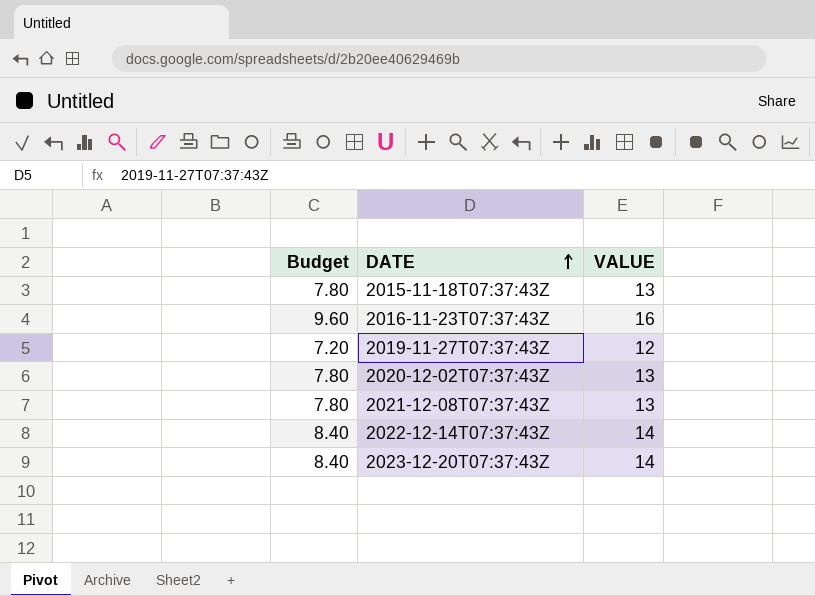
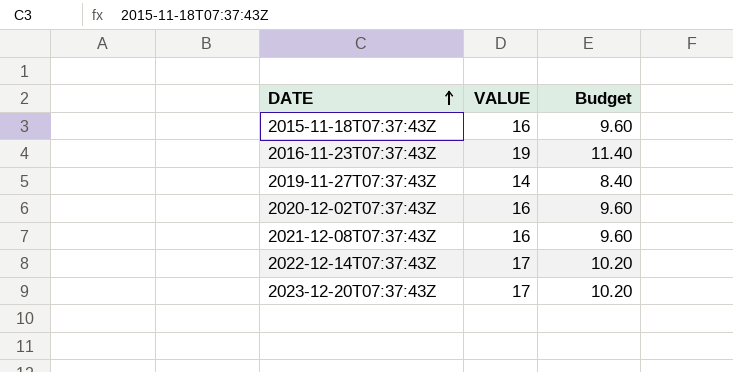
column Budget | position: 1 -> 3
2015-11-18T07:37:43Z | VALUE: 13 -> 16
2015-11-18T07:37:43Z | Budget: 7.80 -> 9.60
2016-11-23T07:37:43Z | VALUE: 16 -> 19
2016-11-23T07:37:43Z | Budget: 9.60 -> 11.40
2019-11-27T07:37:43Z | VALUE: 12 -> 14
2019-11-27T07:37:43Z | Budget: 7.20 -> 8.40
2020-12-02T07:37:43Z | VALUE: 13 -> 16
2020-12-02T07:37:43Z | Budget: 7.80 -> 9.60
2021-12-08T07:37:43Z | VALUE: 13 -> 16
2021-12-08T07:37:43Z | Budget: 7.80 -> 9.60
2022-12-14T07:37:43Z | VALUE: 14 -> 17
2022-12-14T07:37:43Z | Budget: 8.40 -> 10.20
2023-12-20T07:37:43Z | VALUE: 14 -> 17
2023-12-20T07:37:43Z | Budget: 8.40 -> 10.20

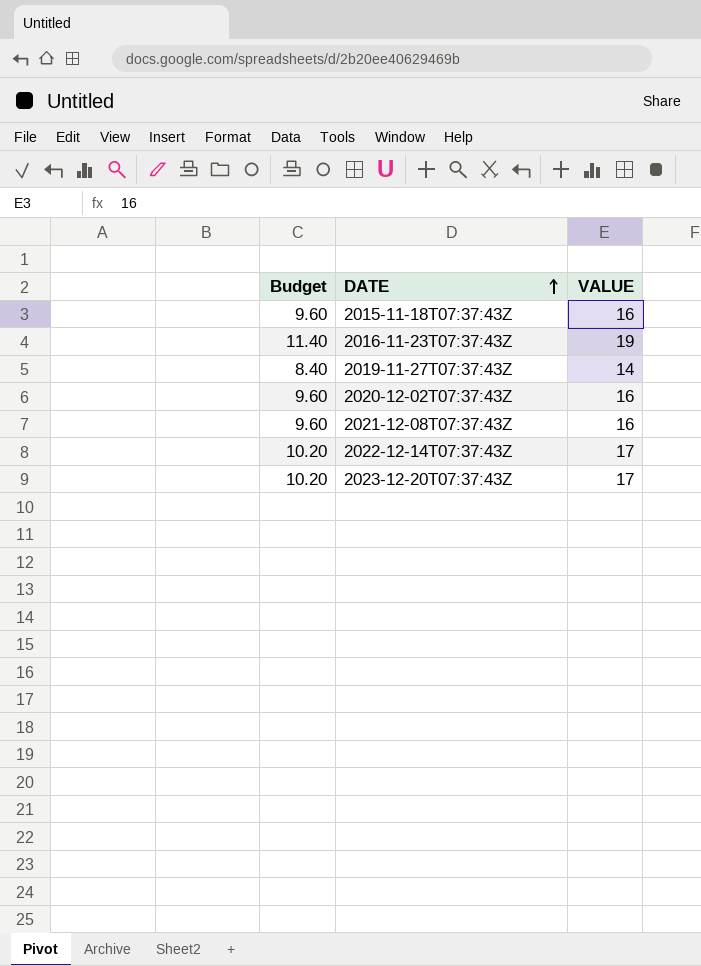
column Budget | position: 3 -> 1

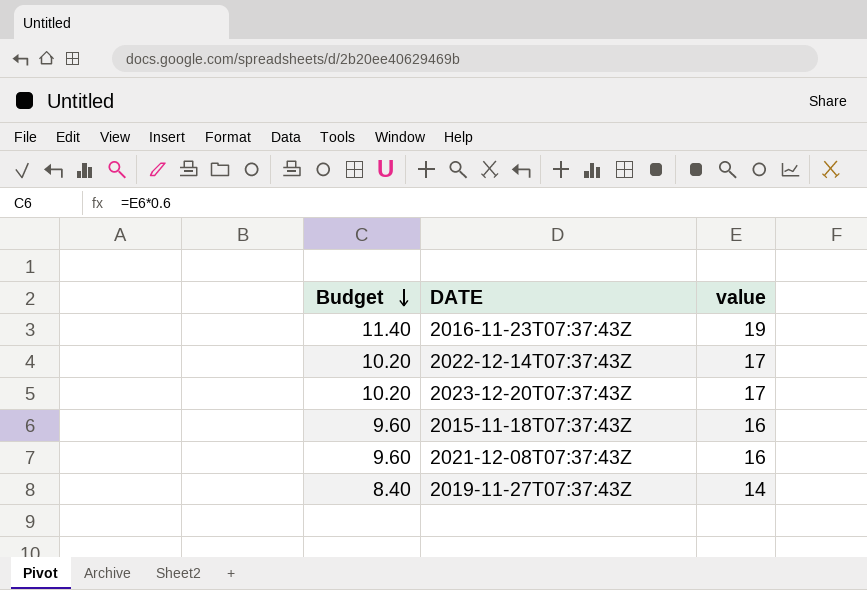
row order: DATE ascending -> Budget descending
column name: VALUE -> value
row 2020-12-02T07:37:43Z: 9.60 | 16 -> none

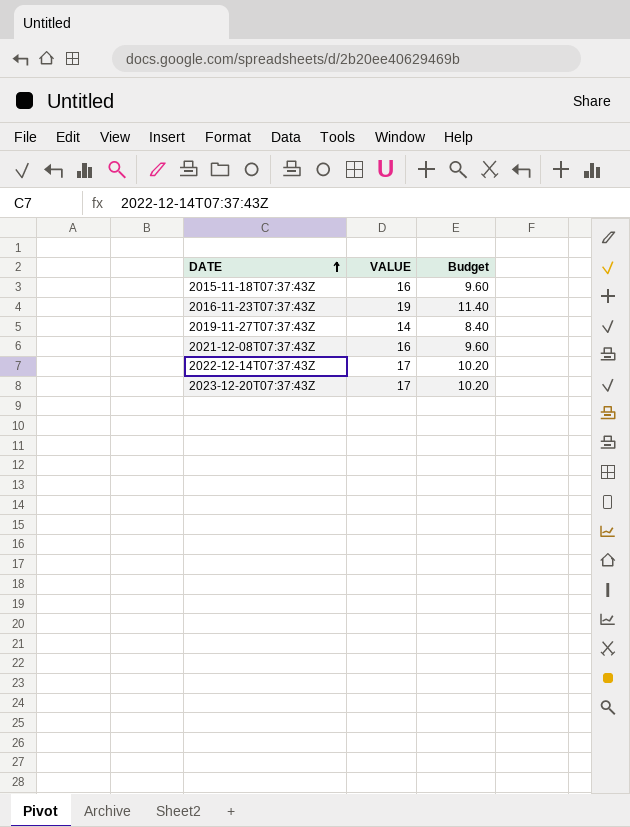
row order: Budget descending -> DATE ascending
column name: value -> VALUE
column Budget | position: 1 -> 3

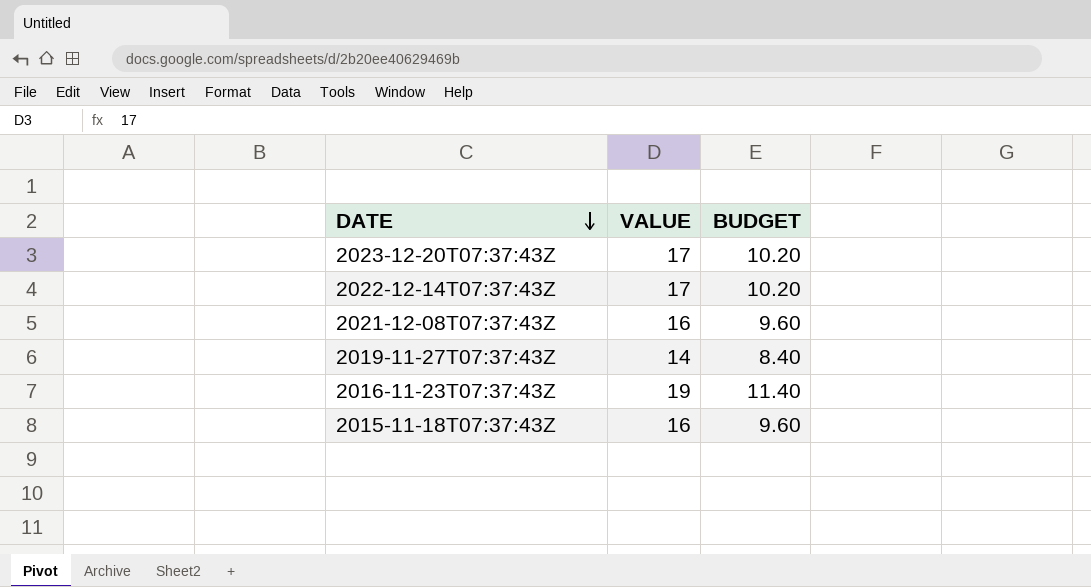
row order: DATE ascending -> DATE descending
column name: Budget -> BUDGET

